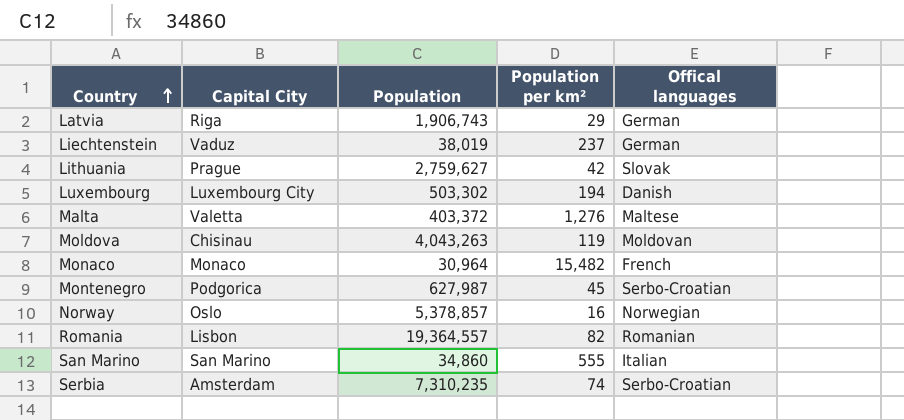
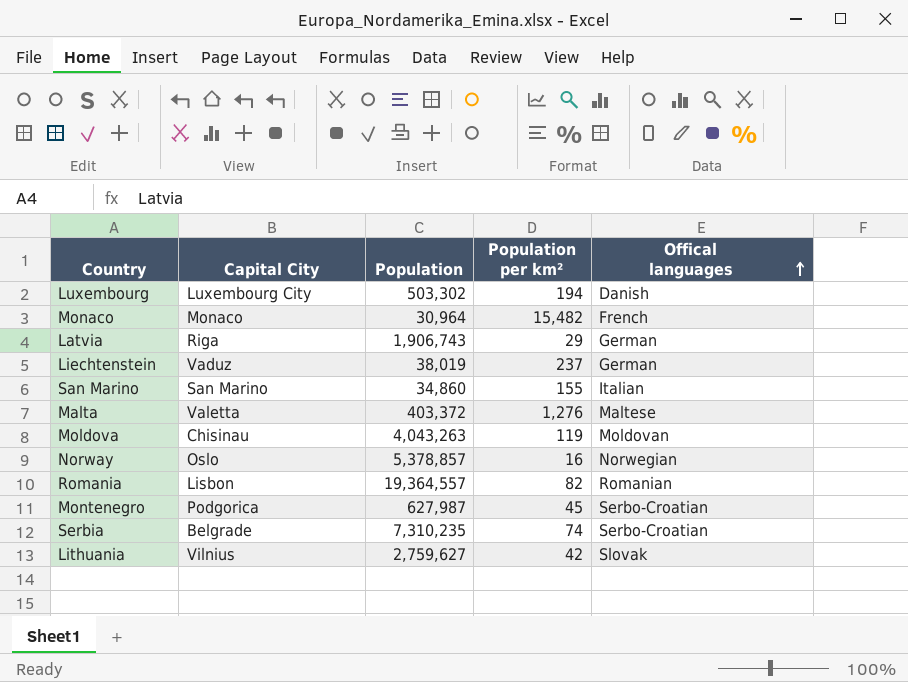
row order: Country ascending -> Offical languages ascending
San Marino | Population per km²: 555 -> 155
Serbia | Capital City: Amsterdam -> Belgrade
Lithuania | Capital City: Prague -> Vilnius

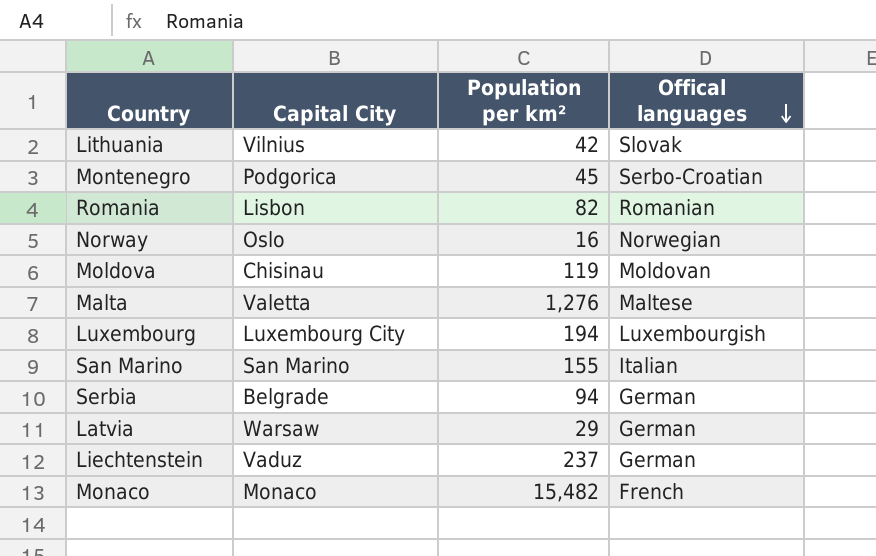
row order: Offical languages ascending -> Offical languages descending
column Population | position: 3 -> none
Luxembourg | Offical languages: Danish -> Luxembourgish
Serbia | Population per km²: 74 -> 94
Serbia | Offical languages: Serbo-Croatian -> German
Latvia | Capital City: Riga -> Warsaw

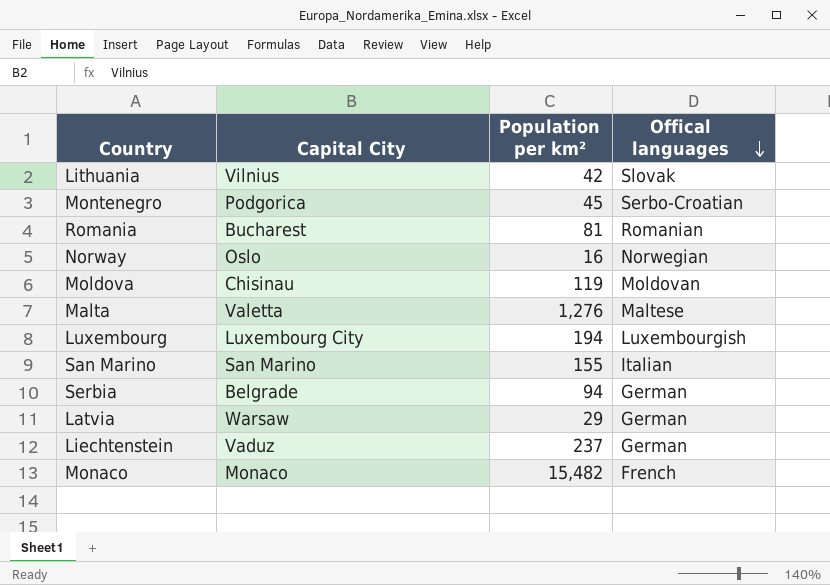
Romania | Capital City: Lisbon -> Bucharest
Romania | Population per km²: 82 -> 81

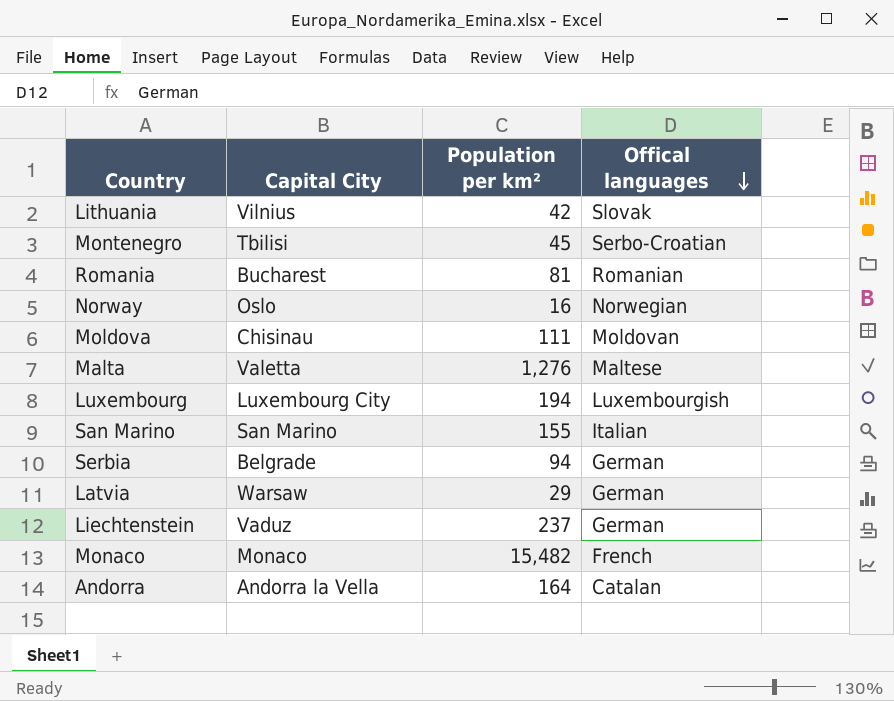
Montenegro | Capital City: Podgorica -> Tbilisi
Moldova | Population per km²: 119 -> 111
row Andorra: none -> Andorra la Vella | 164 | Catalan

